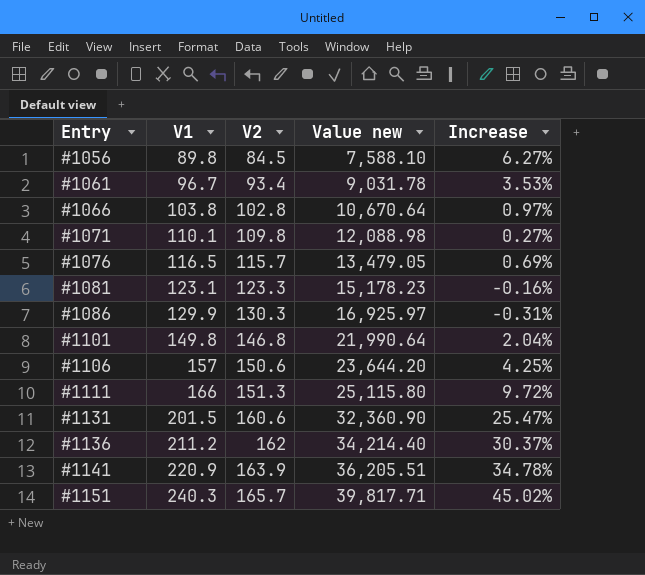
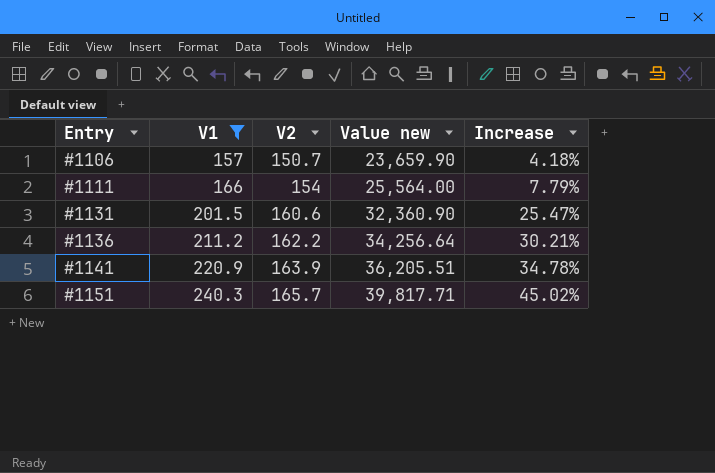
filter: none -> V1 >= 157
#1106 | V2: 150.6 -> 150.7
#1106 | Value new: 23,644.20 -> 23,659.90
#1106 | Increase: 4.25% -> 4.18%
#1111 | V2: 151.3 -> 154
#1111 | Value new: 25,115.80 -> 25,564.00
#1111 | Increase: 9.72% -> 7.79%
#1136 | V2: 162 -> 162.2
#1136 | Value new: 34,214.40 -> 34,256.64
#1136 | Increase: 30.37% -> 30.21%

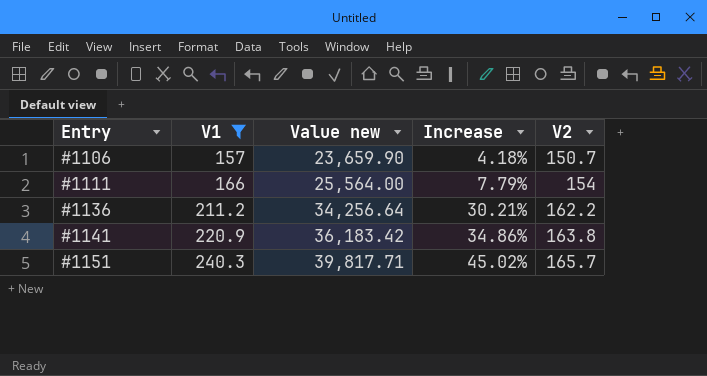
column V2 | position: 3 -> 5
row #1131: 201.5 | 160.6 | 32,360.90 | 25.47% -> none
#1141 | Value new: 36,205.51 -> 36,183.42
#1141 | Increase: 34.78% -> 34.86%
#1141 | V2: 163.9 -> 163.8

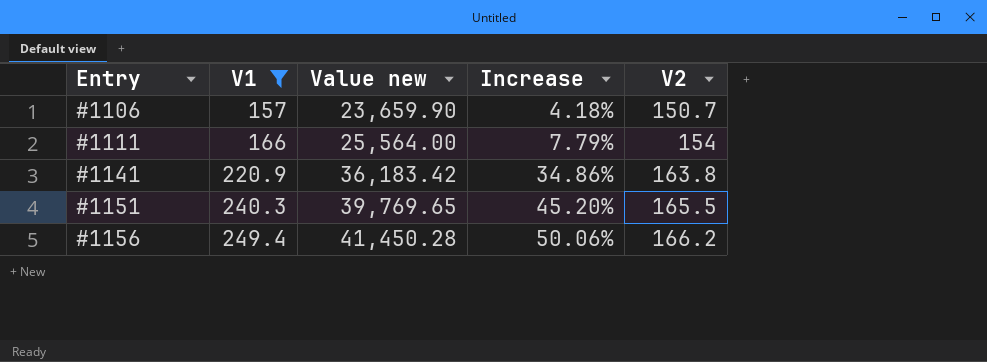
row #1136: 211.2 | 34,256.64 | 30.21% | 162.2 -> none
#1151 | Value new: 39,817.71 -> 39,769.65
#1151 | Increase: 45.02% -> 45.20%
#1151 | V2: 165.7 -> 165.5
row #1156: none -> 249.4 | 41,450.28 | 50.06% | 166.2

